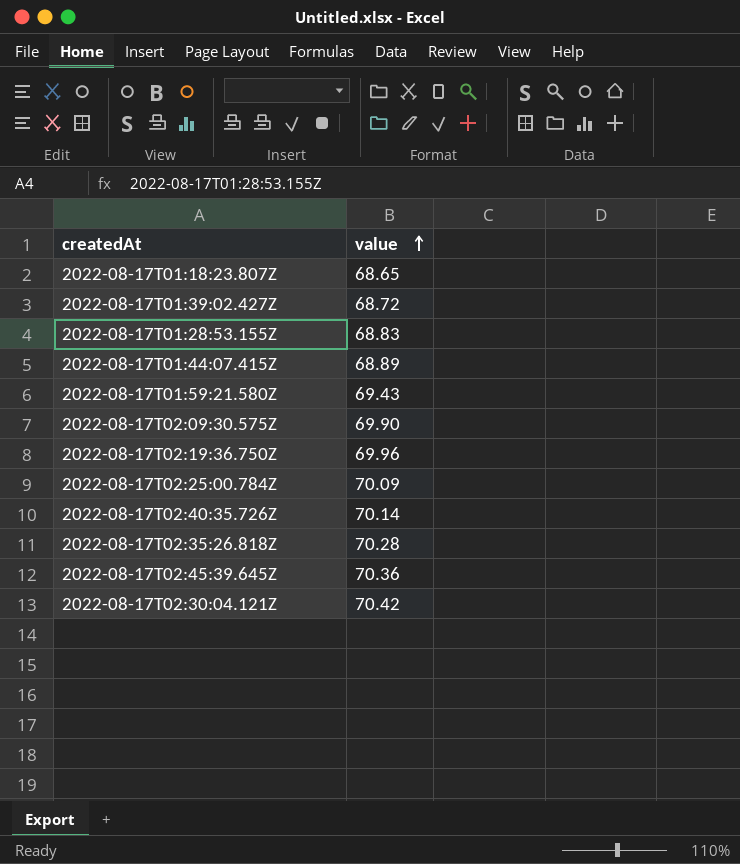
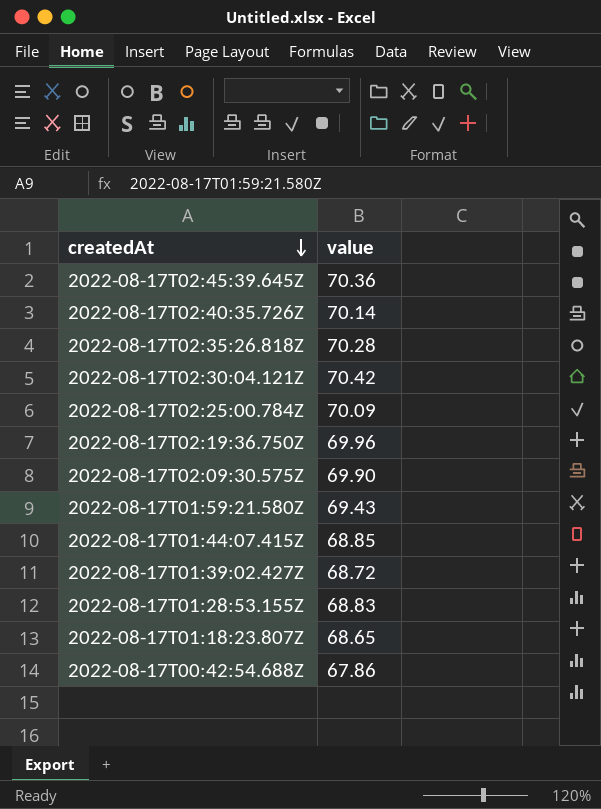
row order: value ascending -> createdAt descending
2022-08-17T01:44:07.415Z | value: 68.89 -> 68.85
row 2022-08-17T00:42:54.688Z: none -> 67.86

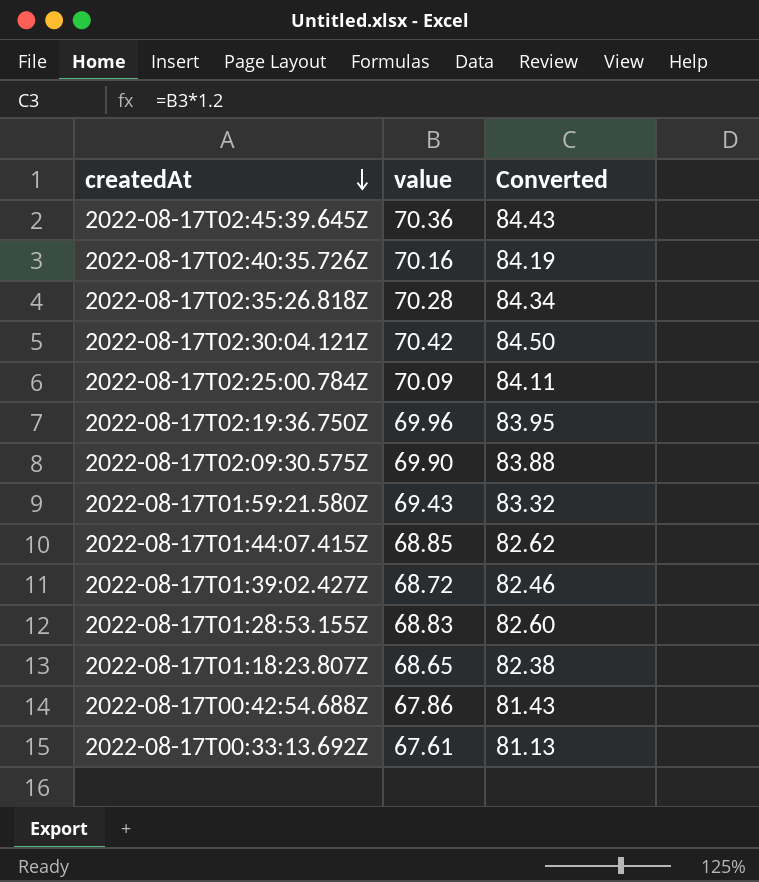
column Converted | formula: none -> [value] * 1.2
2022-08-17T02:40:35.726Z | value: 70.14 -> 70.16
row 2022-08-17T00:33:13.692Z: none -> 67.61 | 81.13

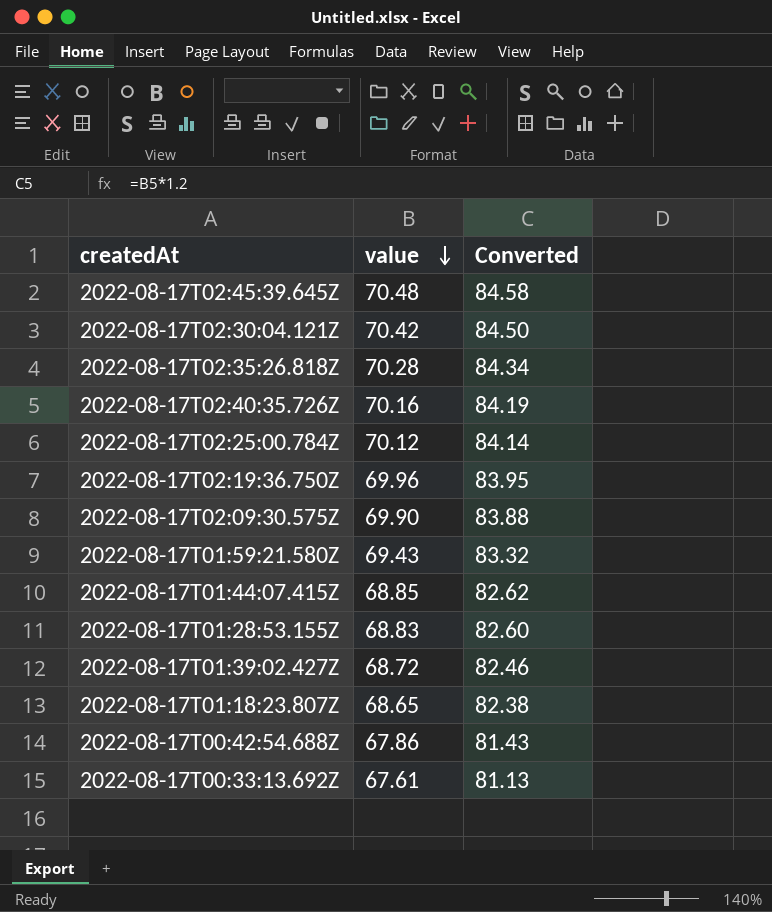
row order: createdAt descending -> value descending
2022-08-17T02:45:39.645Z | value: 70.36 -> 70.48
2022-08-17T02:45:39.645Z | Converted: 84.43 -> 84.58
2022-08-17T02:25:00.784Z | value: 70.09 -> 70.12
2022-08-17T02:25:00.784Z | Converted: 84.11 -> 84.14

